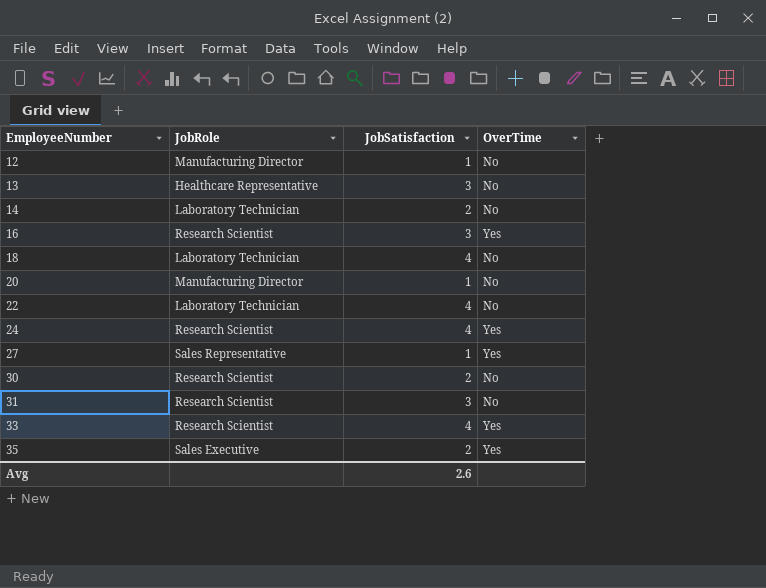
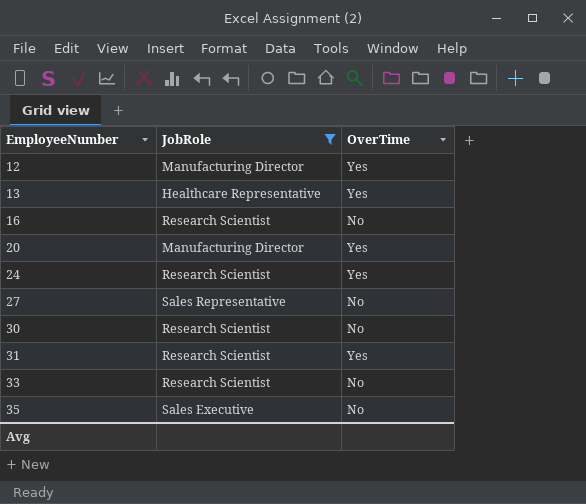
filter: none -> JobRole != Laboratory Technician
column JobSatisfaction | position: 3 -> none
12 | OverTime: No -> Yes
13 | OverTime: No -> Yes
16 | OverTime: Yes -> No
20 | OverTime: No -> Yes
27 | OverTime: Yes -> No
31 | OverTime: No -> Yes
33 | OverTime: Yes -> No
35 | OverTime: Yes -> No

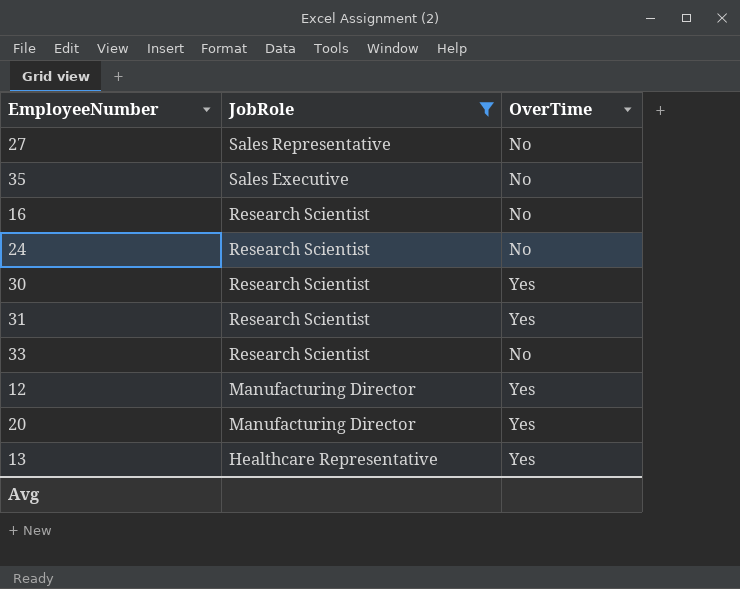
row order: EmployeeNumber ascending -> JobRole descending
24 | OverTime: Yes -> No
30 | OverTime: No -> Yes

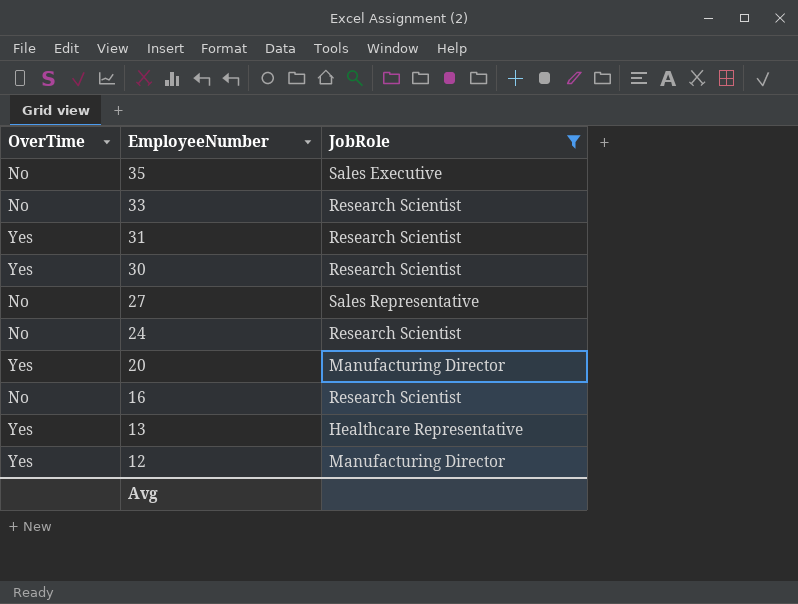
row order: JobRole descending -> EmployeeNumber descending
column OverTime | position: 3 -> 1

